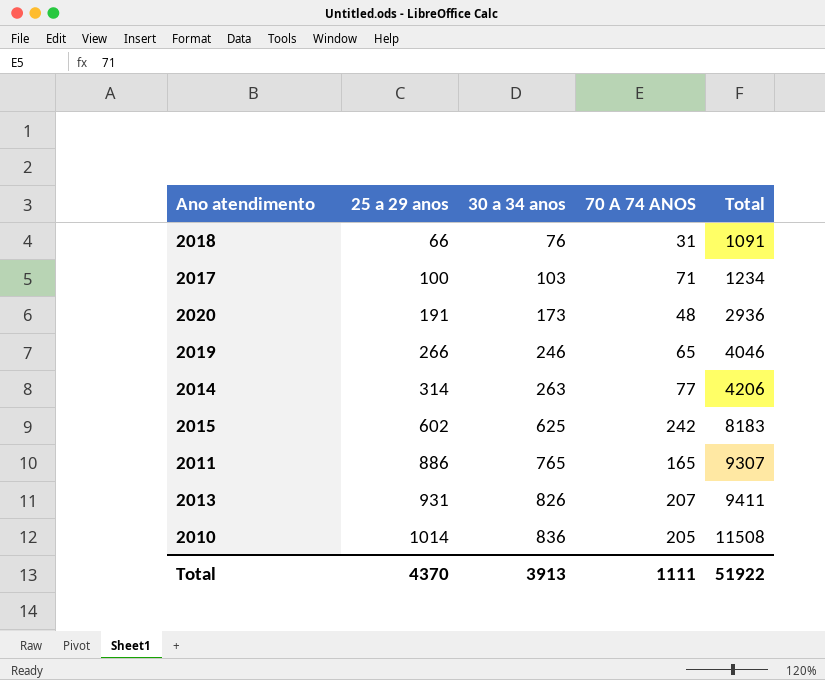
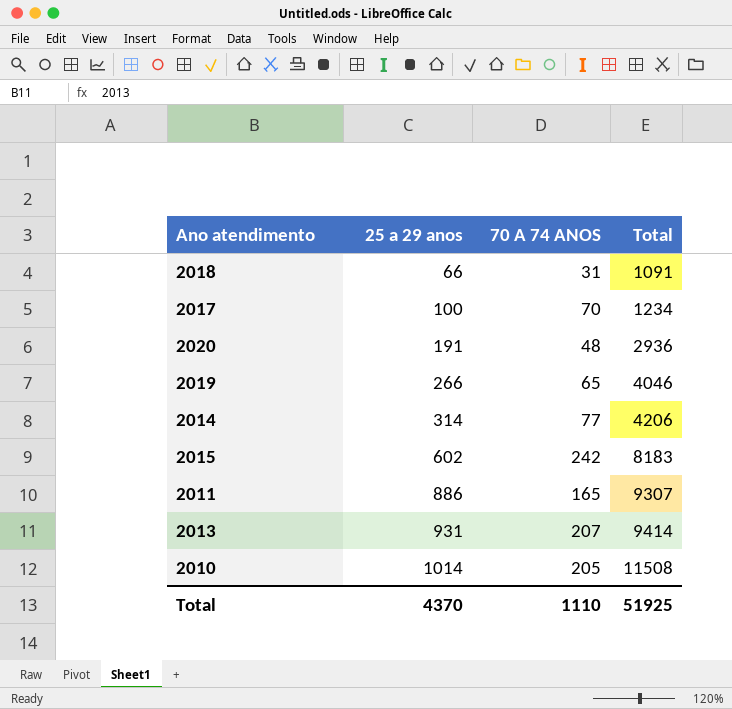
column 30 a 34 anos | position: 3 -> none
2017 | 70 A 74 ANOS: 71 -> 70
2013 | Total: 9411 -> 9414
Total | 70 A 74 ANOS: 1111 -> 1110
Total | Total: 51922 -> 51925

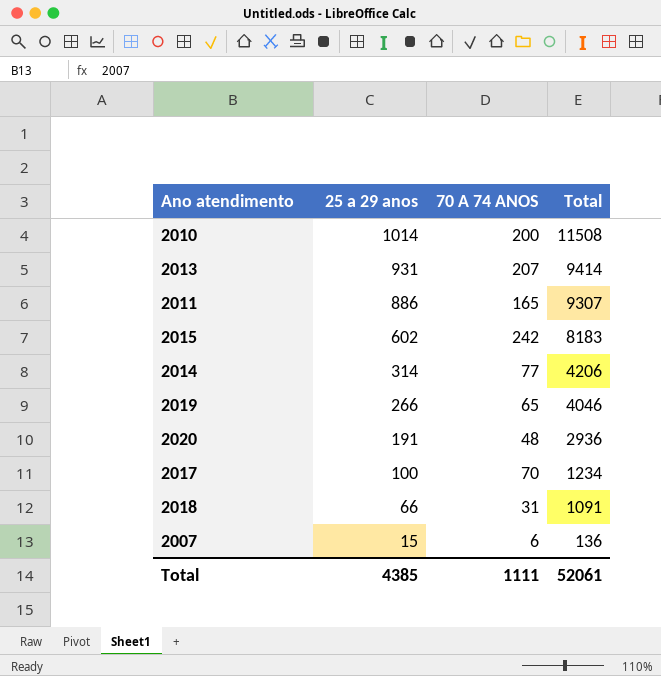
row order: 25 a 29 anos ascending -> 25 a 29 anos descending
2010 | 70 A 74 ANOS: 205 -> 200
row 2007: none -> 15 | 6 | 136
Total | 25 a 29 anos: 4370 -> 4385
Total | 70 A 74 ANOS: 1110 -> 1111
Total | Total: 51925 -> 52061

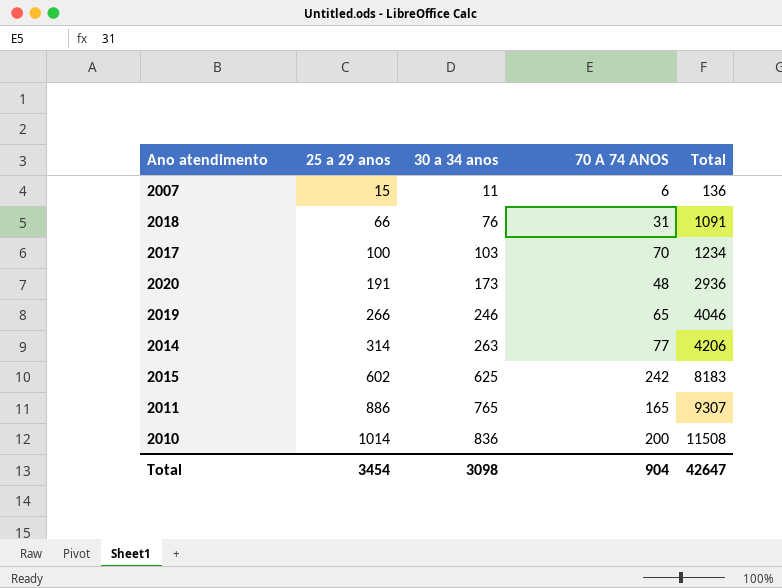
row order: 25 a 29 anos descending -> 25 a 29 anos ascending
column 30 a 34 anos | position: none -> 3
row 2013: 931 | 207 | 9414 -> none
Total | 25 a 29 anos: 4385 -> 3454
Total | 70 A 74 ANOS: 1111 -> 904
Total | Total: 52061 -> 42647

